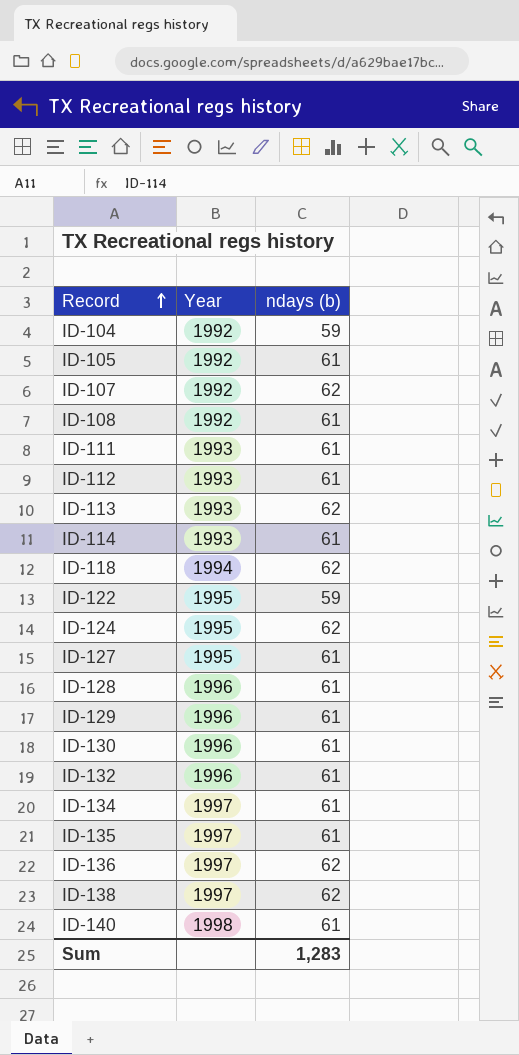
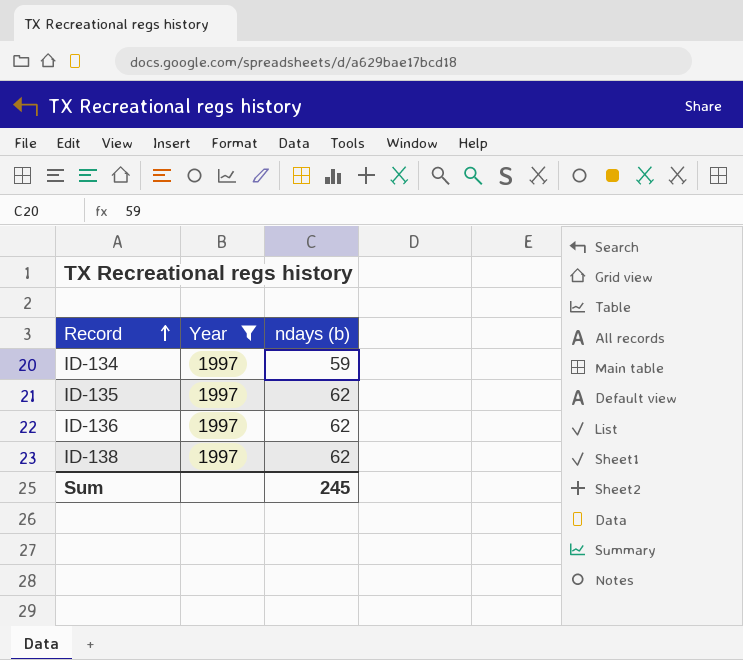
filter: none -> Year = 1997
ID-134 | ndays (b): 61 -> 59
ID-135 | ndays (b): 61 -> 62
Sum | ndays (b): 1,283 -> 245

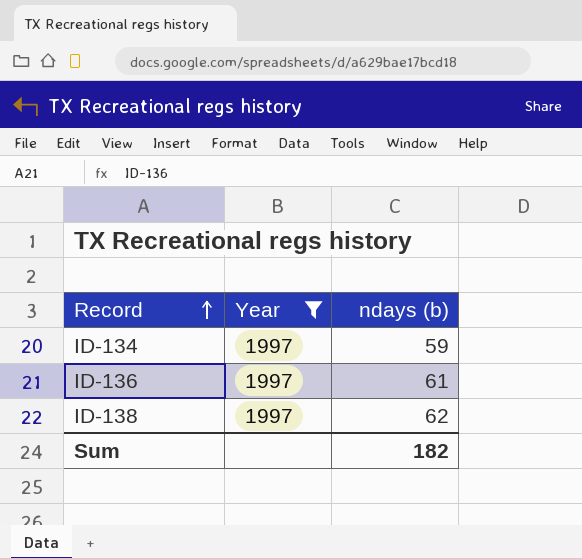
row ID-135: 1997 | 62 -> none
ID-136 | ndays (b): 62 -> 61
Sum | ndays (b): 245 -> 182

